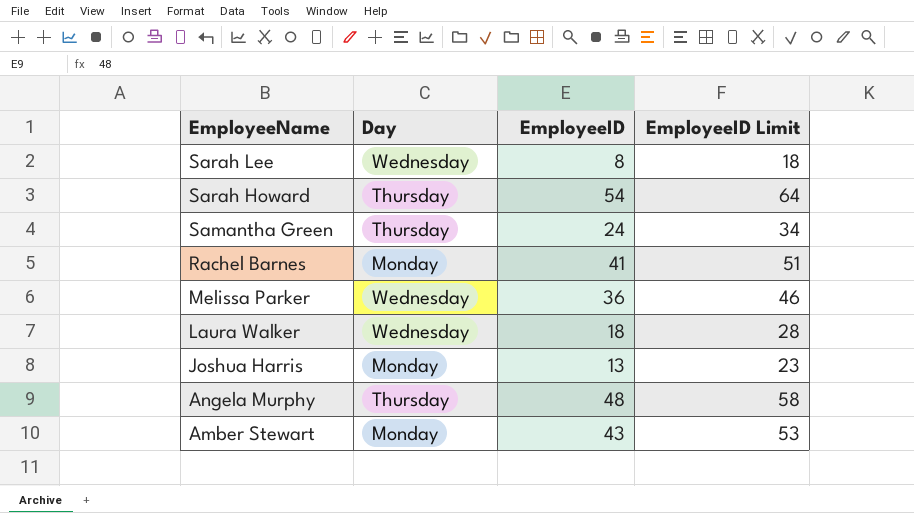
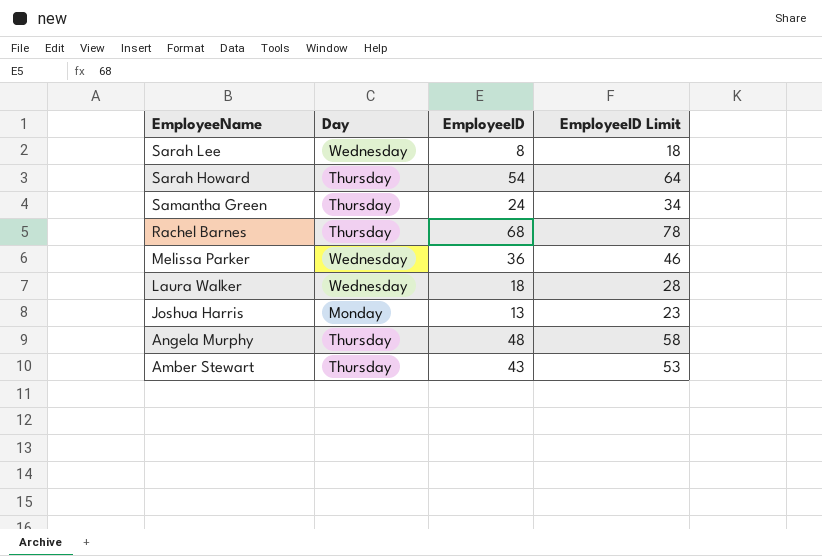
Rachel Barnes | Day: Monday -> Thursday
Rachel Barnes | EmployeeID: 41 -> 68
Rachel Barnes | EmployeeID Limit: 51 -> 78
Amber Stewart | Day: Monday -> Thursday

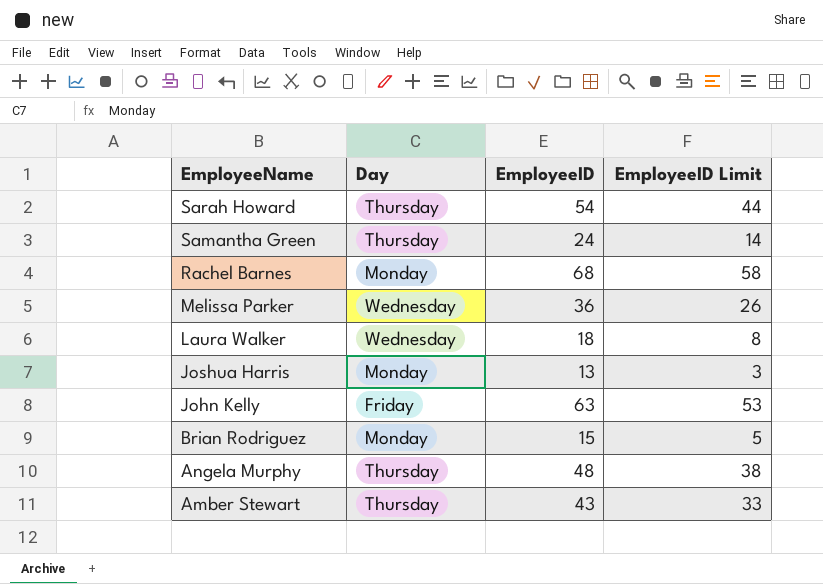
column EmployeeID Limit | formula: [EmployeeID] + 10 -> [EmployeeID] - 10
row Sarah Lee: Wednesday | 8 | 18 -> none
Rachel Barnes | Day: Thursday -> Monday
row John Kelly: none -> Friday | 63 | 53
row Brian Rodriguez: none -> Monday | 15 | 5

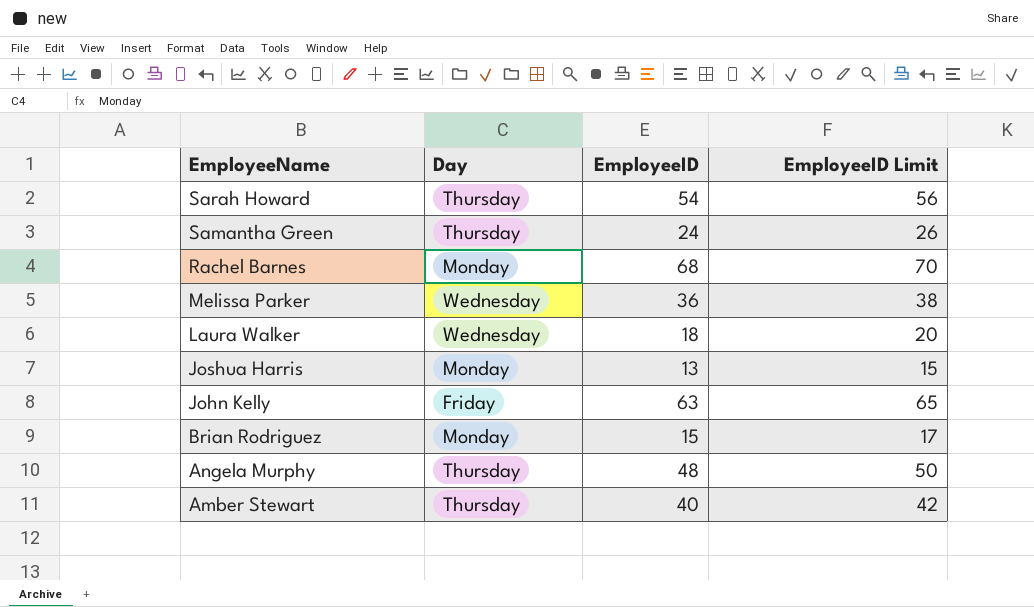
column EmployeeID Limit | formula: [EmployeeID] - 10 -> [EmployeeID] + 2
Amber Stewart | EmployeeID: 43 -> 40

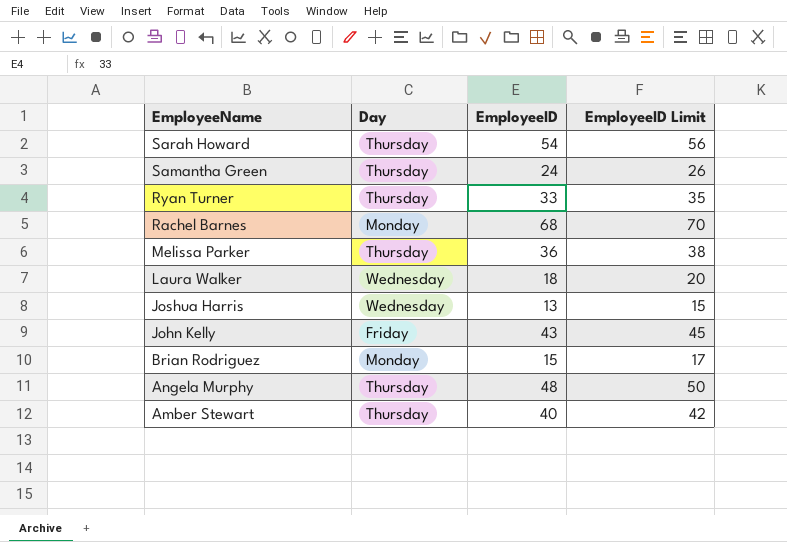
row Ryan Turner: none -> Thursday | 33 | 35
Melissa Parker | Day: Wednesday -> Thursday
Joshua Harris | Day: Monday -> Wednesday
John Kelly | EmployeeID: 63 -> 43
John Kelly | EmployeeID Limit: 65 -> 45

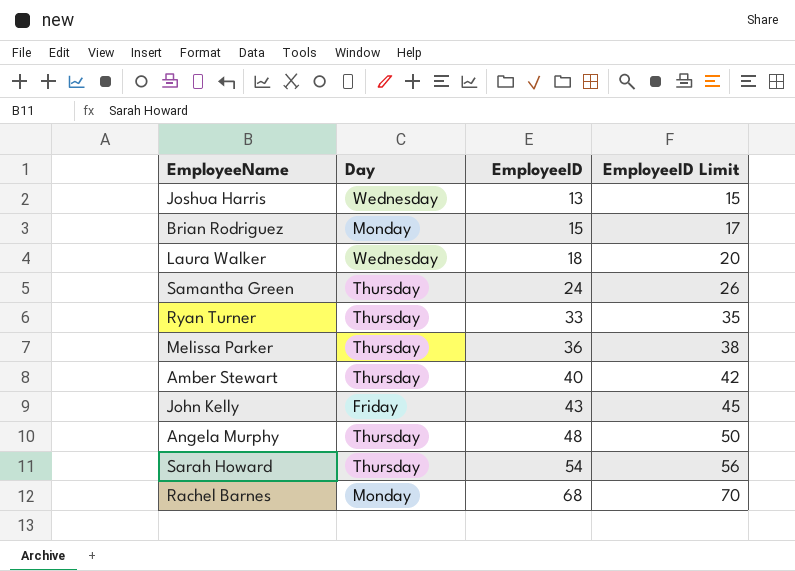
row order: EmployeeName descending -> EmployeeID ascending

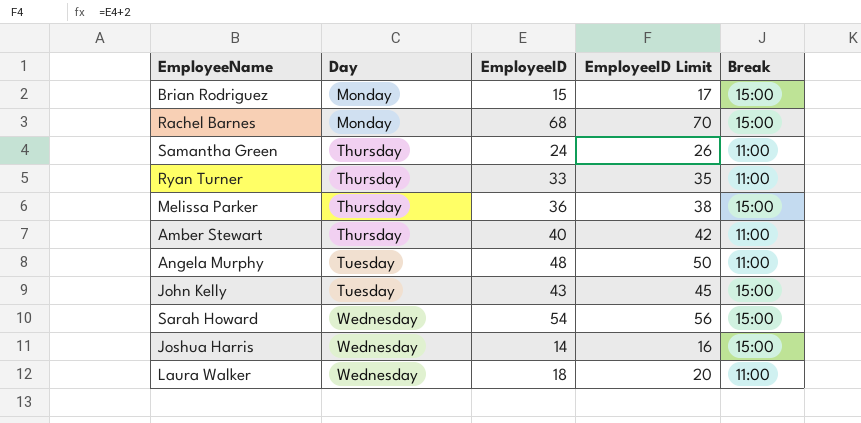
row order: EmployeeID ascending -> Day ascending
column Break | position: none -> 5
Angela Murphy | Day: Thursday -> Tuesday
John Kelly | Day: Friday -> Tuesday
Sarah Howard | Day: Thursday -> Wednesday
Joshua Harris | EmployeeID: 13 -> 14
Joshua Harris | EmployeeID Limit: 15 -> 16

